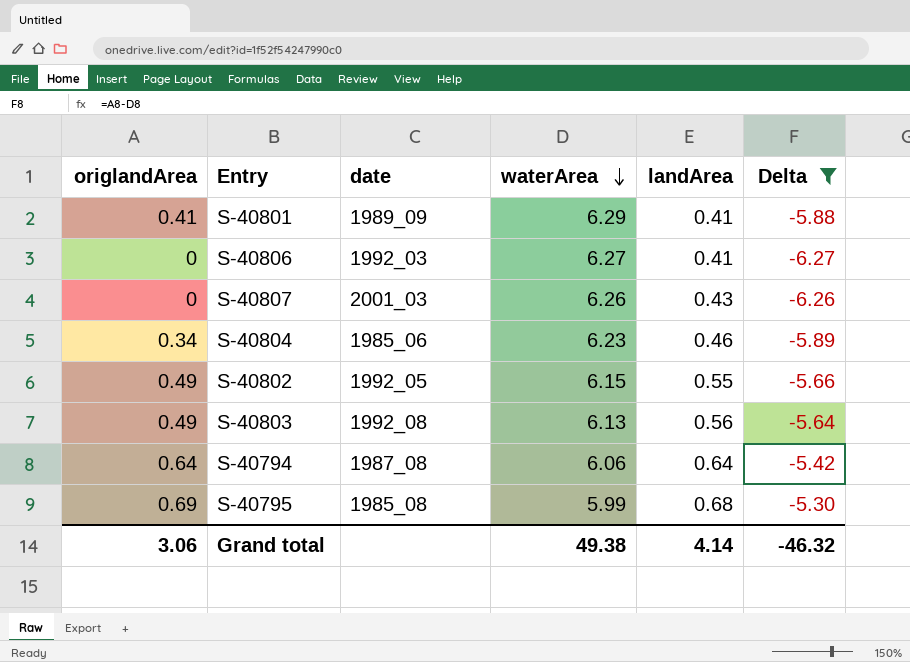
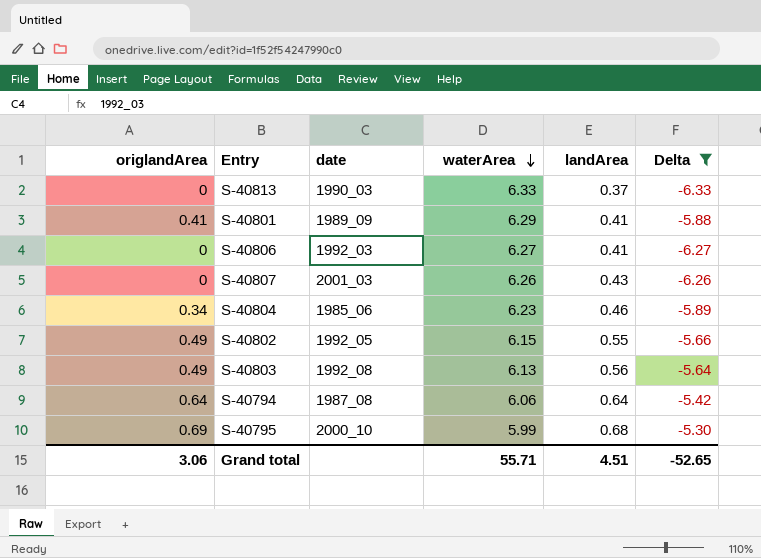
row S-40813: none -> 0 | 1990_03 | 6.33 | 0.37 | -6.33
S-40795 | date: 1985_08 -> 2000_10
Grand total | waterArea: 49.38 -> 55.71
Grand total | landArea: 4.14 -> 4.51
Grand total | Delta: -46.32 -> -52.65

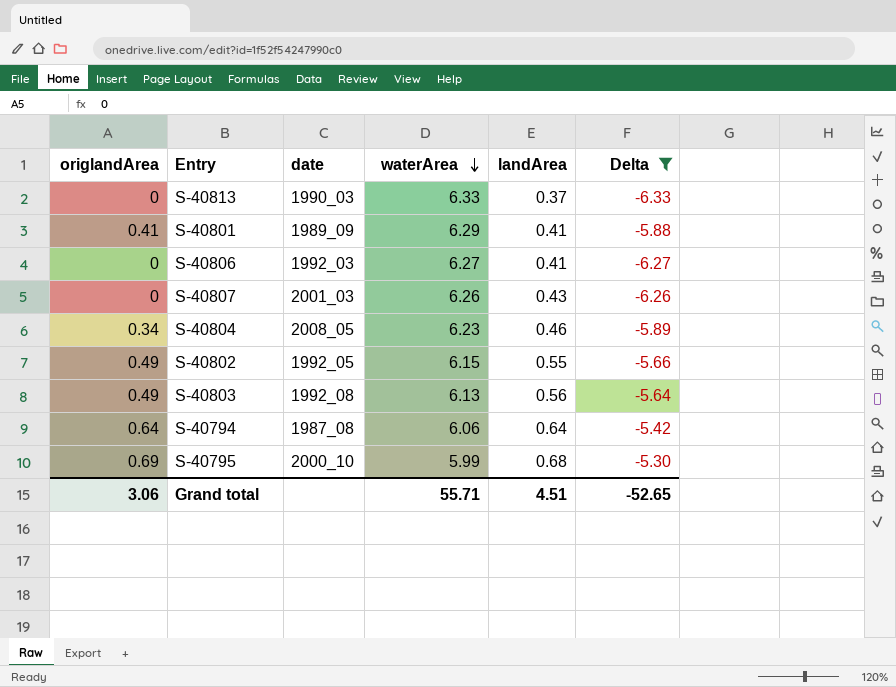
S-40804 | date: 1985_06 -> 2008_05

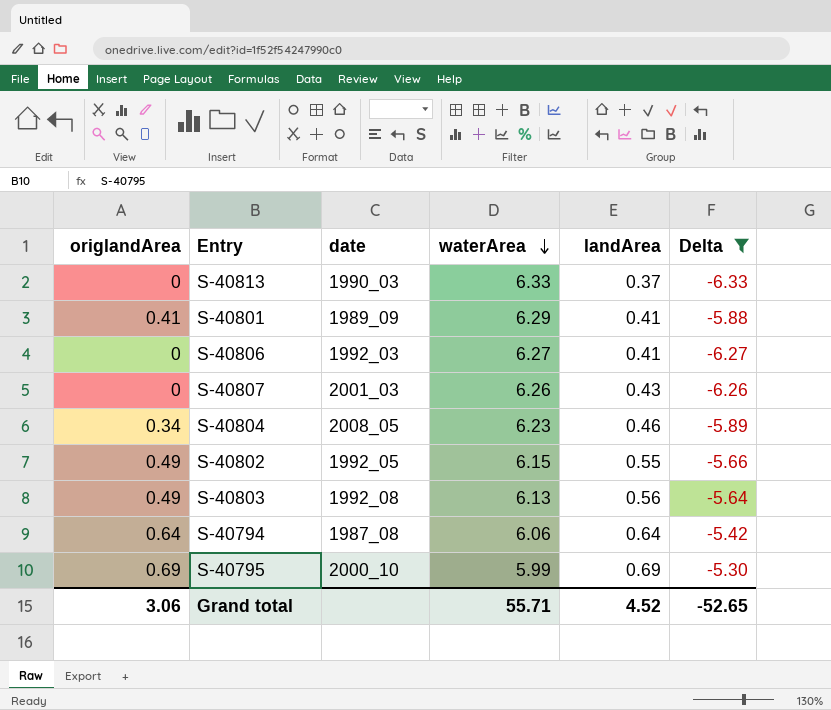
S-40795 | landArea: 0.68 -> 0.69
Grand total | landArea: 4.51 -> 4.52

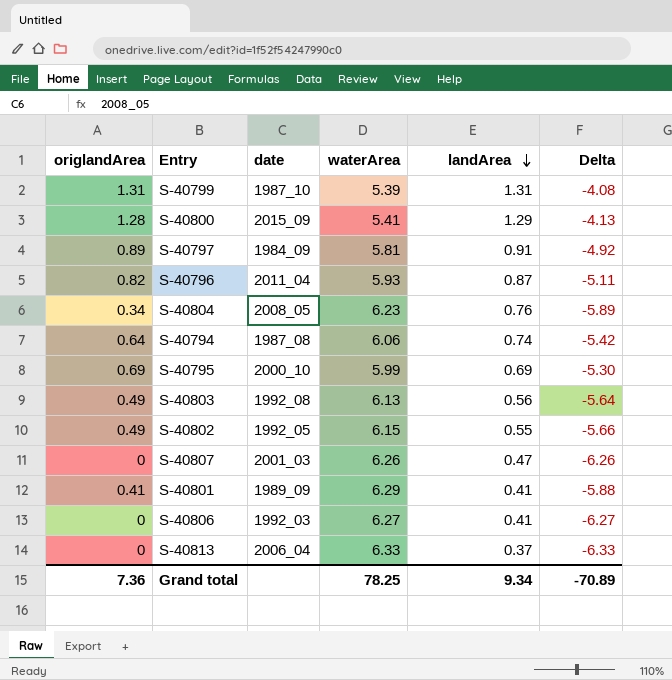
filter: Delta <= -5.30 -> none
row order: waterArea descending -> landArea descending
S-40804 | landArea: 0.46 -> 0.76
S-40794 | landArea: 0.64 -> 0.74
S-40807 | landArea: 0.43 -> 0.47
S-40813 | date: 1990_03 -> 2006_04
Grand total | origlandArea: 3.06 -> 7.36
Grand total | waterArea: 55.71 -> 78.25
Grand total | landArea: 4.52 -> 9.34
Grand total | Delta: -52.65 -> -70.89

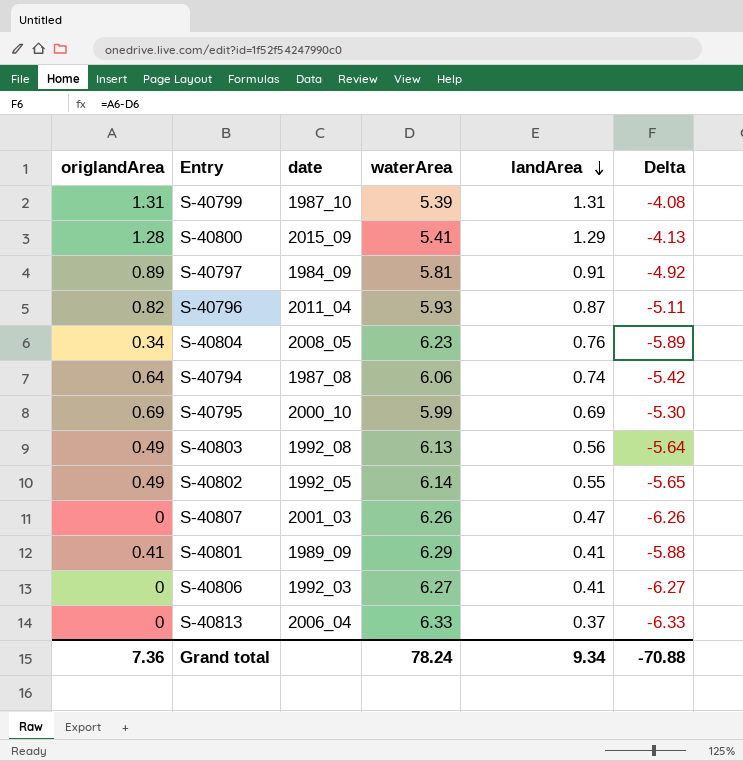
S-40802 | waterArea: 6.15 -> 6.14
S-40802 | Delta: -5.66 -> -5.65
Grand total | waterArea: 78.25 -> 78.24
Grand total | Delta: -70.89 -> -70.88

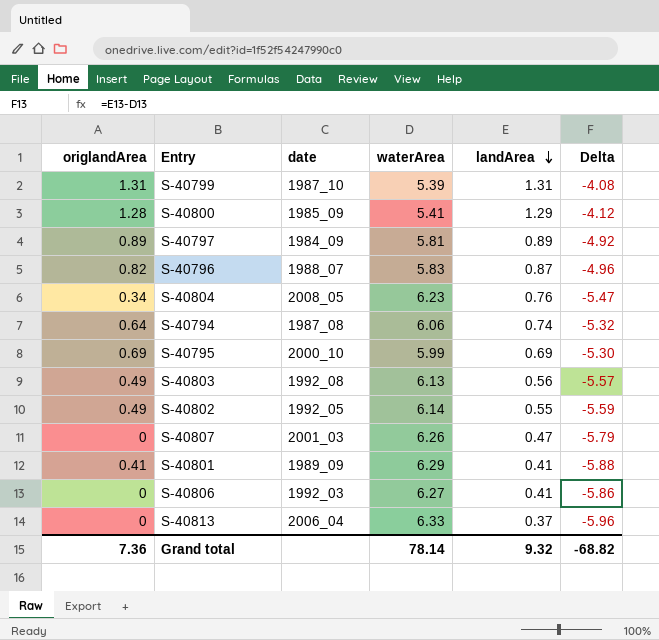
column Delta | formula: [origlandArea] - [waterArea] -> [landArea] - [waterArea]
S-40800 | date: 2015_09 -> 1985_09
S-40797 | landArea: 0.91 -> 0.89
S-40796 | date: 2011_04 -> 1988_07
S-40796 | waterArea: 5.93 -> 5.83
Grand total | waterArea: 78.24 -> 78.14
Grand total | landArea: 9.34 -> 9.32
Grand total | Delta: -70.88 -> -68.82

